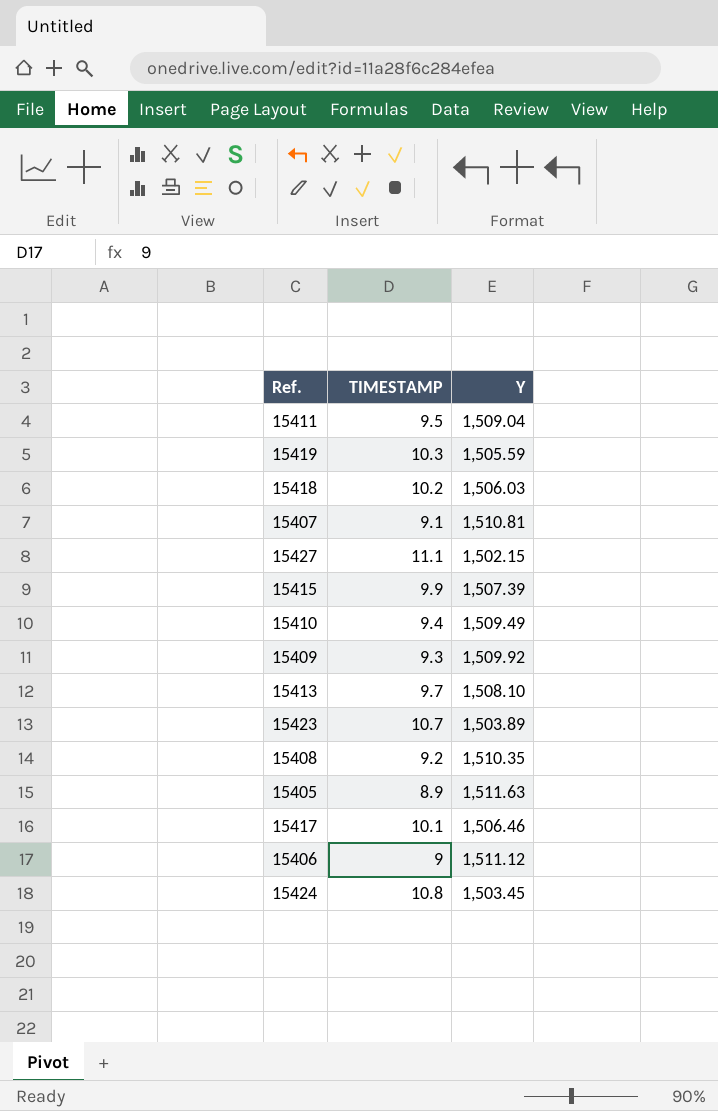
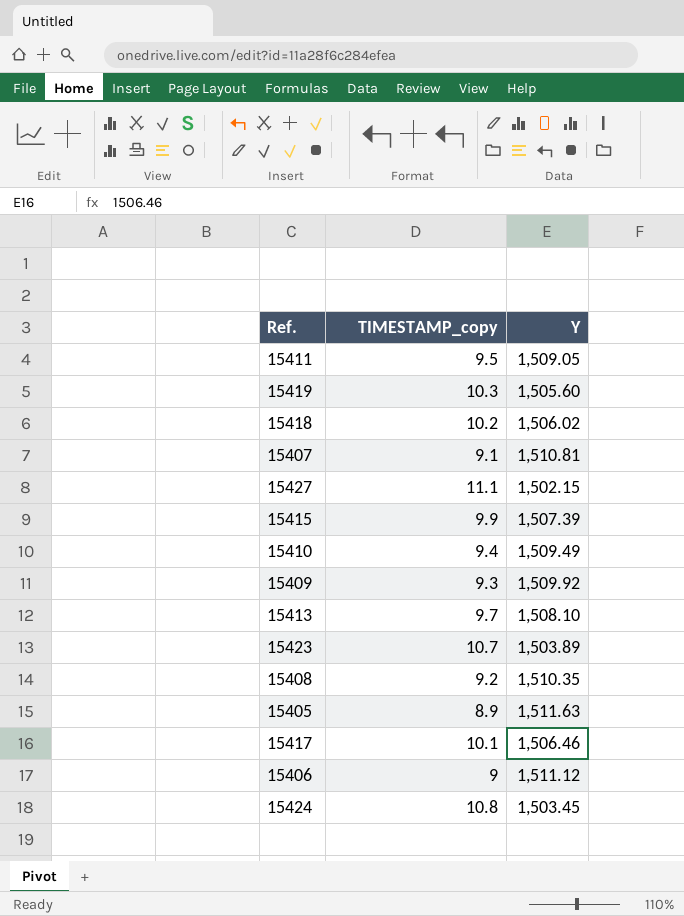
column name: TIMESTAMP -> TIMESTAMP_copy
15411 | Y: 1,509.04 -> 1,509.05
15419 | Y: 1,505.59 -> 1,505.60
15418 | Y: 1,506.03 -> 1,506.02

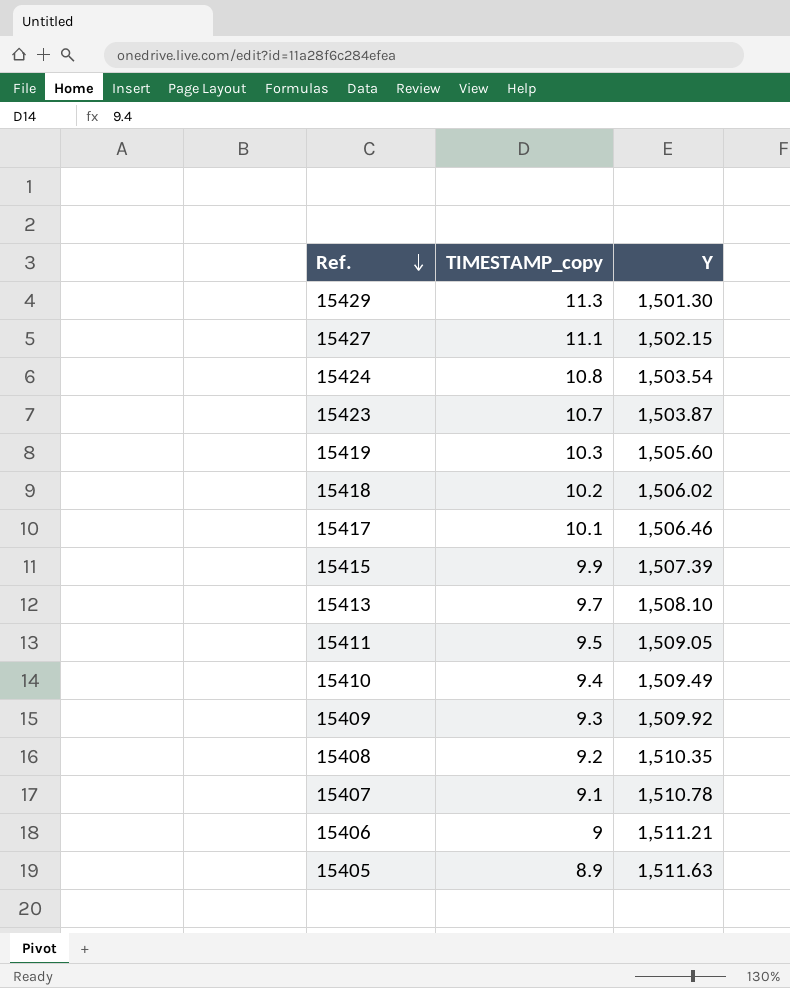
row order: none -> Ref. descending
row 15429: none -> 11.3 | 1,501.30
15424 | Y: 1,503.45 -> 1,503.54
15423 | Y: 1,503.89 -> 1,503.87
15407 | Y: 1,510.81 -> 1,510.78
15406 | Y: 1,511.12 -> 1,511.21

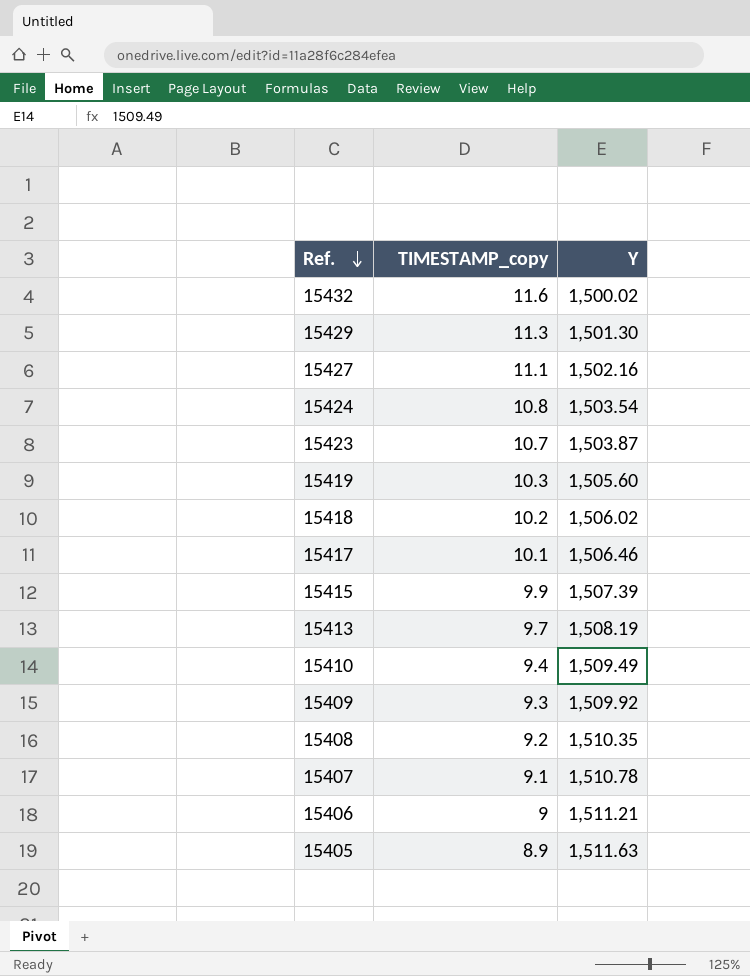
row 15411: 9.5 | 1,509.05 -> none
row 15432: none -> 11.6 | 1,500.02
15427 | Y: 1,502.15 -> 1,502.16
15413 | Y: 1,508.10 -> 1,508.19

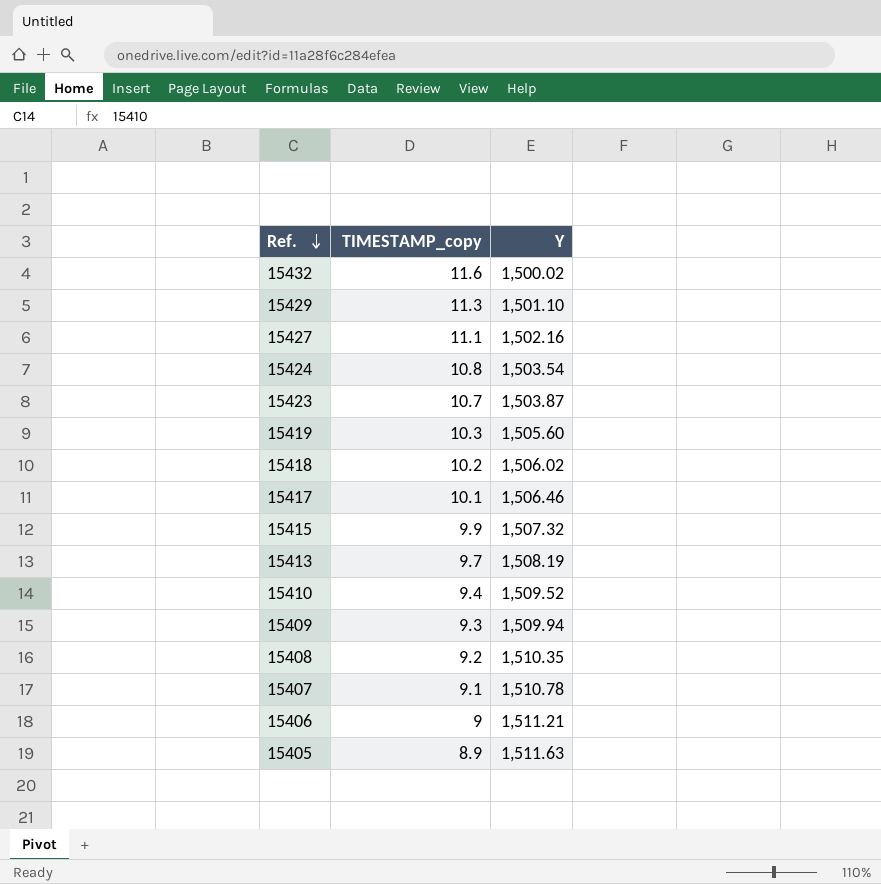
15429 | Y: 1,501.30 -> 1,501.10
15415 | Y: 1,507.39 -> 1,507.32
15410 | Y: 1,509.49 -> 1,509.52
15409 | Y: 1,509.92 -> 1,509.94

